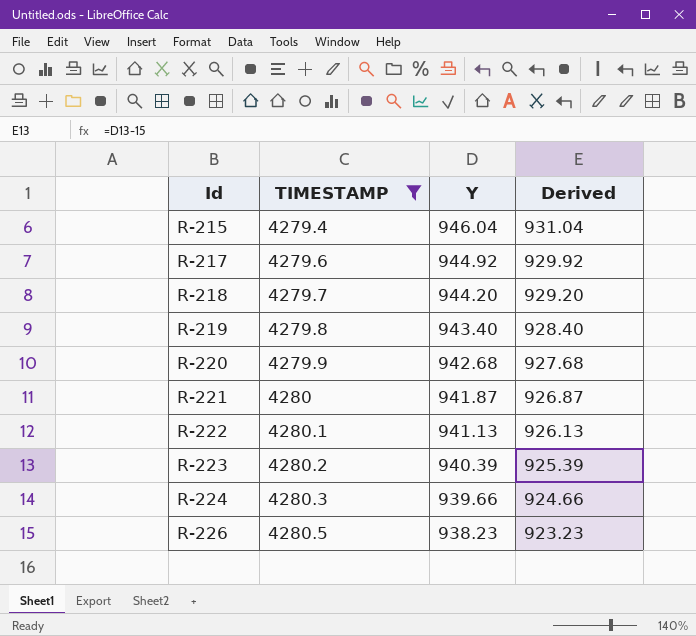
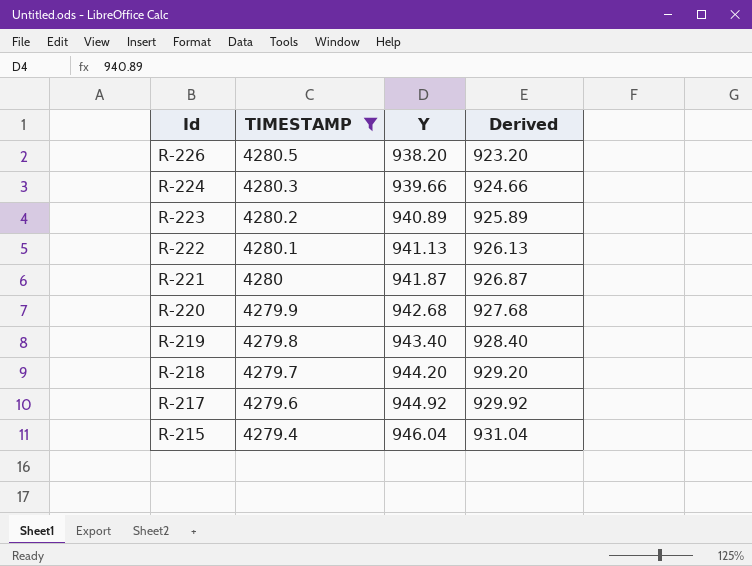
row order: Id ascending -> Id descending
R-226 | Y: 938.23 -> 938.20
R-226 | Derived: 923.23 -> 923.20
R-223 | Y: 940.39 -> 940.89
R-223 | Derived: 925.39 -> 925.89

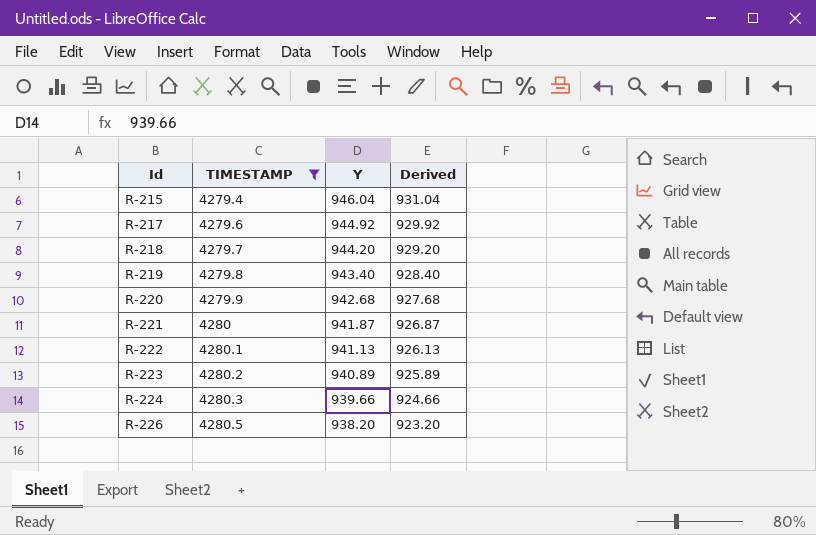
row order: Id descending -> Id ascending

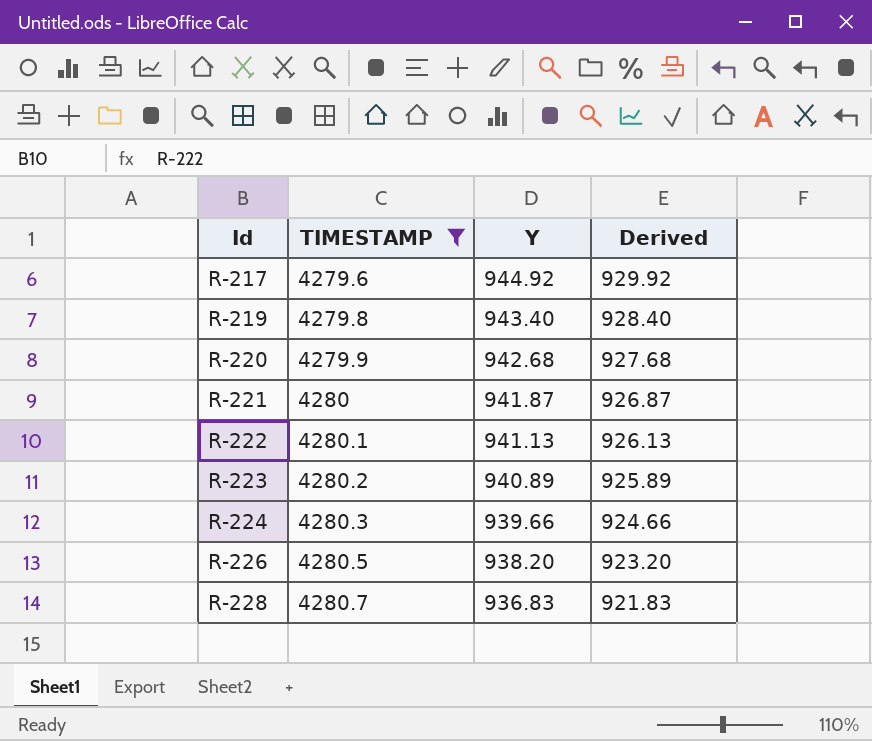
row R-215: 4279.4 | 946.04 | 931.04 -> none
row R-218: 4279.7 | 944.20 | 929.20 -> none
row R-228: none -> 4280.7 | 936.83 | 921.83

